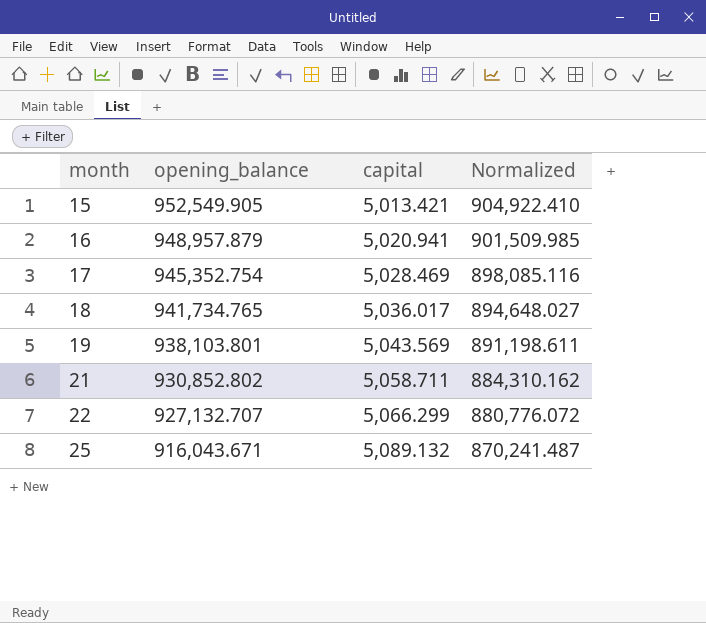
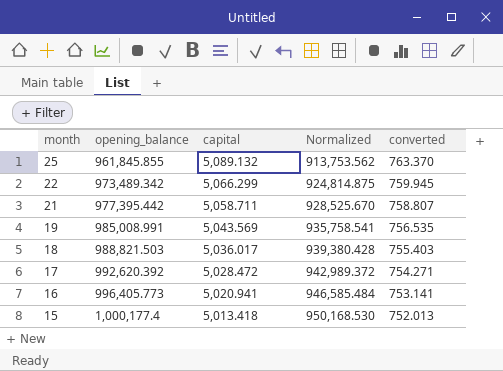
row order: month ascending -> month descending
column converted | formula: none -> [capital] * 0.15
25 | opening_balance: 916,043.671 -> 961,845.855
25 | Normalized: 870,241.487 -> 913,753.562
22 | opening_balance: 927,132.707 -> 973,489.342
22 | Normalized: 880,776.072 -> 924,814.875
21 | opening_balance: 930,852.802 -> 977,395.442
21 | Normalized: 884,310.162 -> 928,525.670
19 | opening_balance: 938,103.801 -> 985,008.991
19 | Normalized: 891,198.611 -> 935,758.541
18 | opening_balance: 941,734.765 -> 988,821.503
18 | Normalized: 894,648.027 -> 939,380.428
17 | opening_balance: 945,352.754 -> 992,620.392
17 | capital: 5,028.469 -> 5,028.472
17 | Normalized: 898,085.116 -> 942,989.372
16 | opening_balance: 948,957.879 -> 996,405.773
16 | Normalized: 901,509.985 -> 946,585.484
15 | opening_balance: 952,549.905 -> 1,000,177.4
15 | capital: 5,013.421 -> 5,013.418
15 | Normalized: 904,922.410 -> 950,168.530

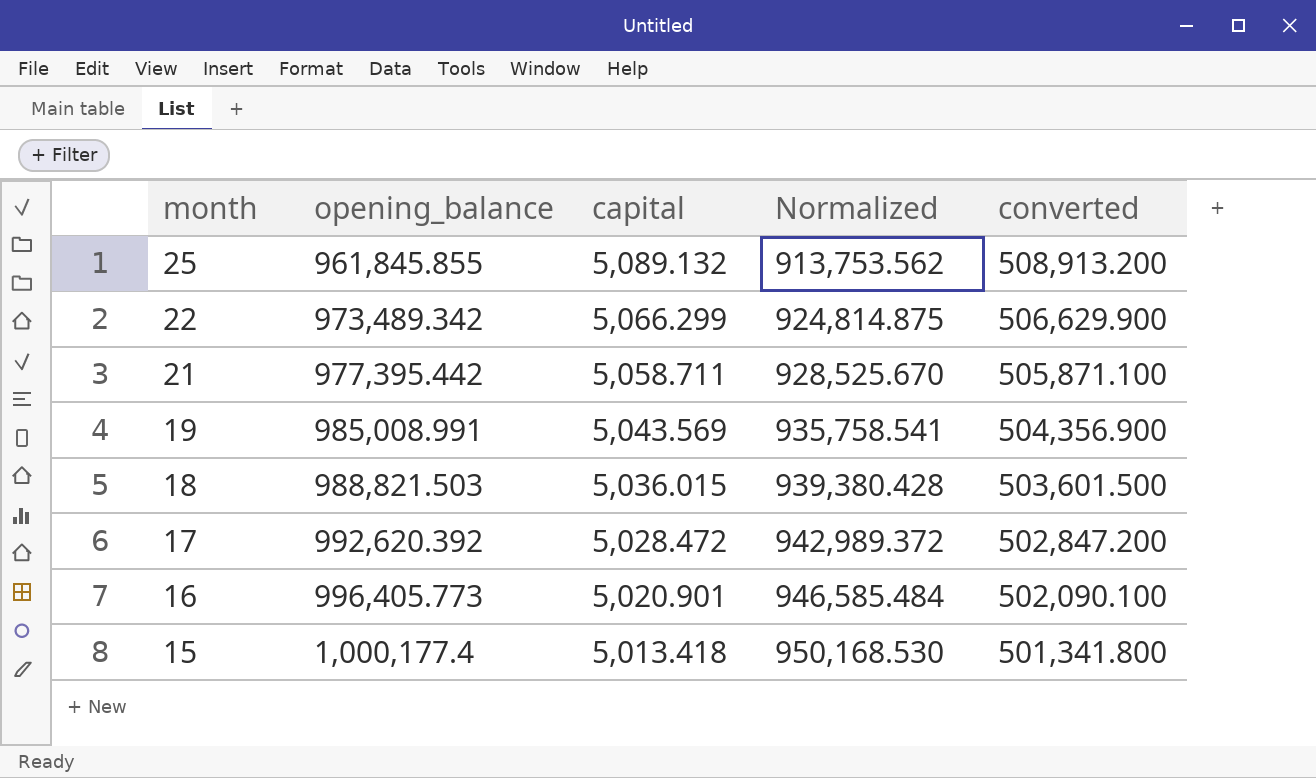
column converted | formula: [capital] * 0.15 -> [capital] * 100
18 | capital: 5,036.017 -> 5,036.015
16 | capital: 5,020.941 -> 5,020.901

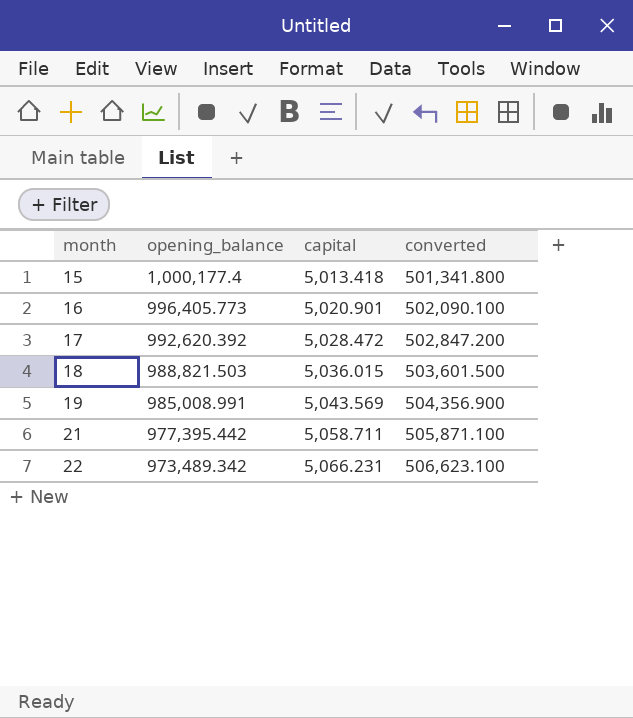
row order: month descending -> month ascending
column Normalized | formula: [opening_balance] * 0.95 -> none
row 25: 961,845.855 | 5,089.132 | 913,753.562 | 508,913.200 -> none
22 | capital: 5,066.299 -> 5,066.231
22 | converted: 506,629.900 -> 506,623.100

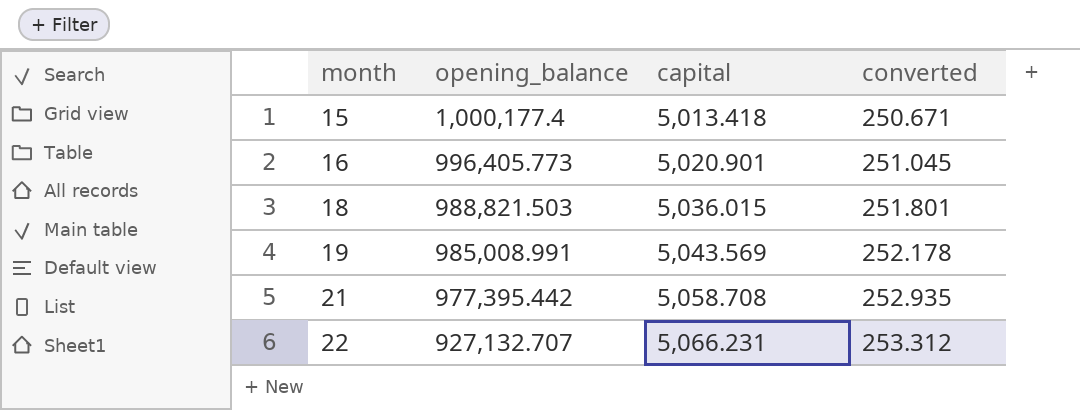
column converted | formula: [capital] * 100 -> [capital] * 0.05
row 17: 992,620.392 | 5,028.472 | 502,847.200 -> none
21 | capital: 5,058.711 -> 5,058.708
22 | opening_balance: 973,489.342 -> 927,132.707

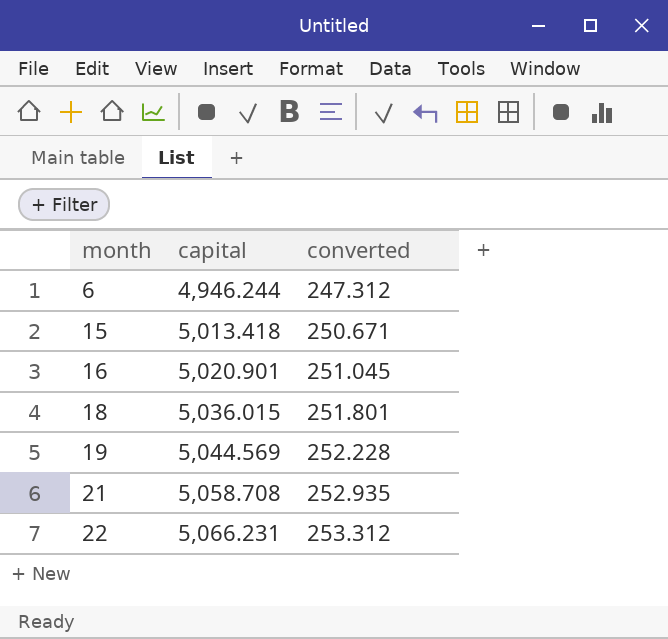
column opening_balance | position: 2 -> none
row 6: none -> 4,946.244 | 247.312
19 | capital: 5,043.569 -> 5,044.569
19 | converted: 252.178 -> 252.228

